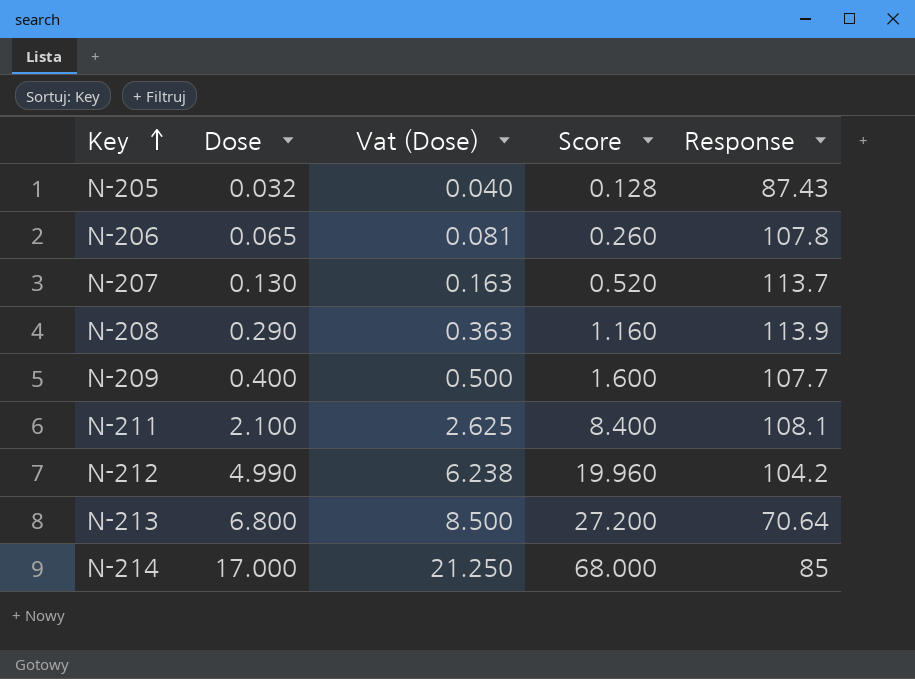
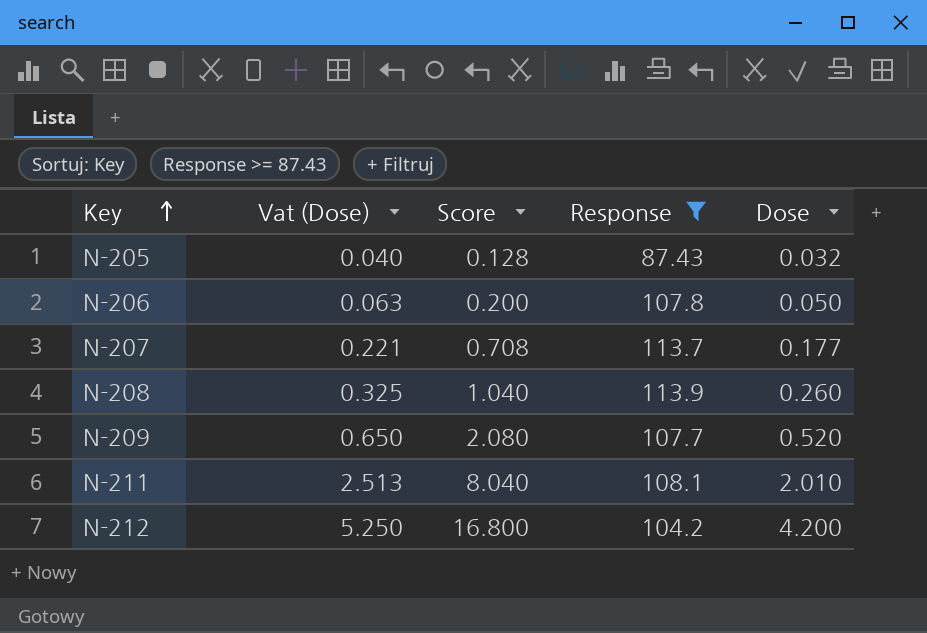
filter: none -> Response >= 87.43
column Dose | position: 2 -> 5
N-206 | Vat (Dose): 0.081 -> 0.063
N-206 | Score: 0.260 -> 0.200
N-206 | Dose: 0.065 -> 0.050
N-207 | Vat (Dose): 0.163 -> 0.221
N-207 | Score: 0.520 -> 0.708
N-207 | Dose: 0.130 -> 0.177
N-208 | Vat (Dose): 0.363 -> 0.325
N-208 | Score: 1.160 -> 1.040
N-208 | Dose: 0.290 -> 0.260
N-209 | Vat (Dose): 0.500 -> 0.650
N-209 | Score: 1.600 -> 2.080
N-209 | Dose: 0.400 -> 0.520
N-211 | Vat (Dose): 2.625 -> 2.513
N-211 | Score: 8.400 -> 8.040
N-211 | Dose: 2.100 -> 2.010
N-212 | Vat (Dose): 6.238 -> 5.250
N-212 | Score: 19.960 -> 16.800
N-212 | Dose: 4.990 -> 4.200

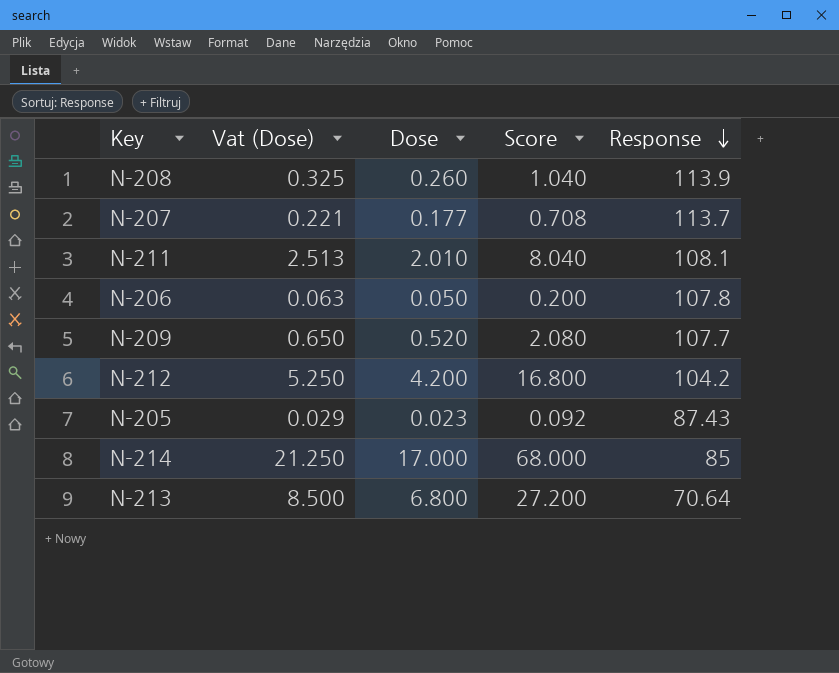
filter: Response >= 87.43 -> none
row order: Key ascending -> Response descending
column Dose | position: 5 -> 3
N-205 | Vat (Dose): 0.040 -> 0.029
N-205 | Dose: 0.032 -> 0.023
N-205 | Score: 0.128 -> 0.092

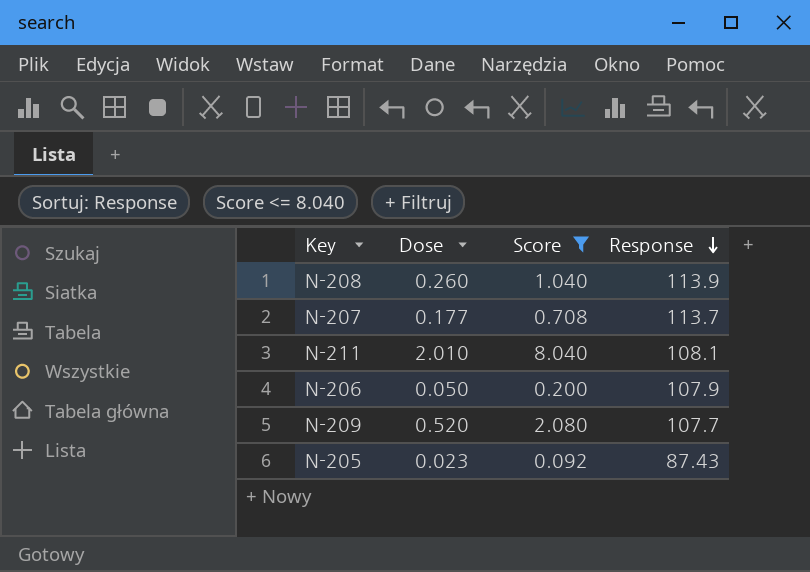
filter: none -> Score <= 8.040
column Vat (Dose) | formula: [Dose] * 1.25 -> none
N-206 | Response: 107.8 -> 107.9

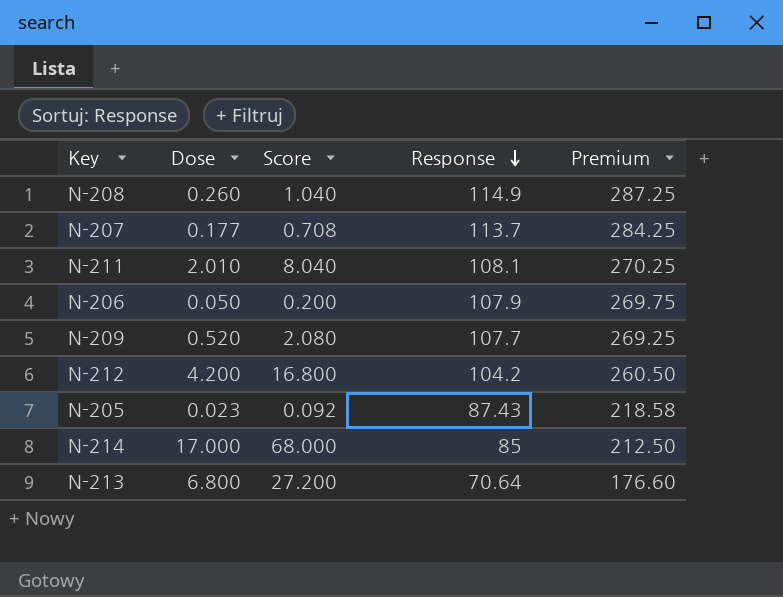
filter: Score <= 8.040 -> none
column Premium | formula: none -> [Response] * 2.5
N-208 | Response: 113.9 -> 114.9

